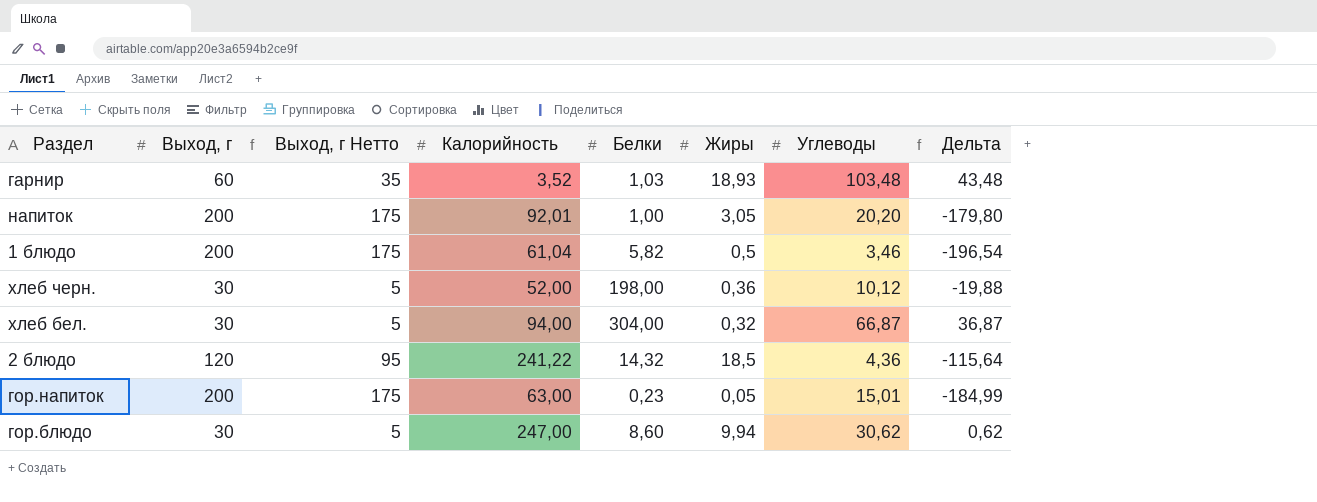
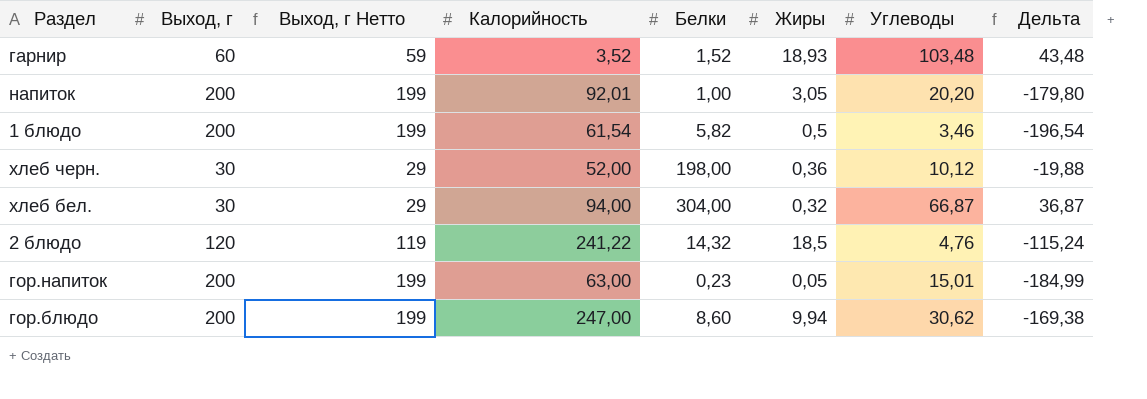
column Выход, г Нетто | formula: [Выход, г] - 25 -> [Выход, г] - 1
гарнир | Белки: 1,03 -> 1,52
1 блюдо | Калорийность: 61,04 -> 61,54
2 блюдо | Углеводы: 4,36 -> 4,76
2 блюдо | Дельта: -115,64 -> -115,24
гор.блюдо | Выход, г: 30 -> 200
гор.блюдо | Дельта: 0,62 -> -169,38

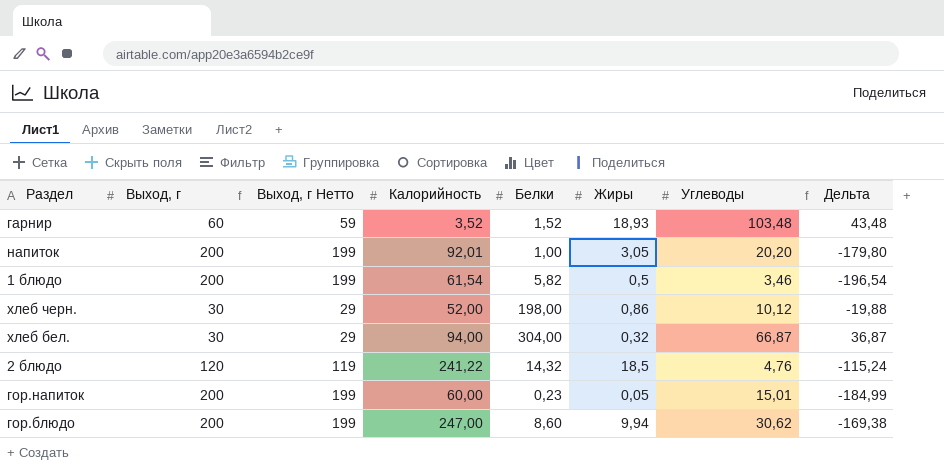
хлеб черн. | Жиры: 0,36 -> 0,86
гор.напиток | Калорийность: 63,00 -> 60,00

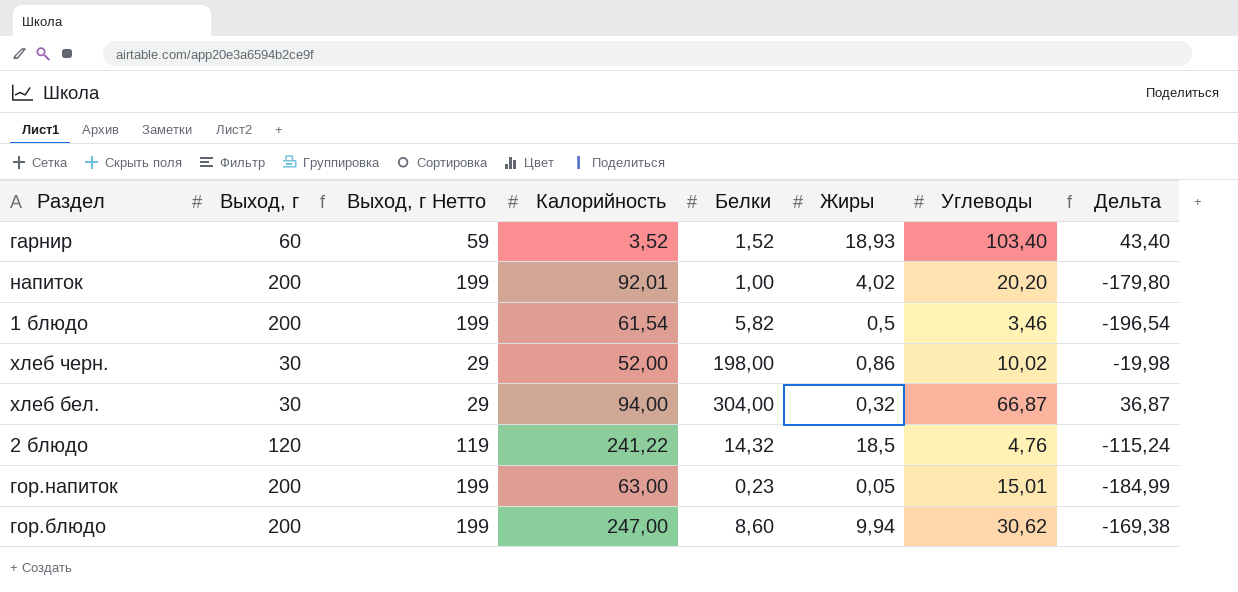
гарнир | Углеводы: 103,48 -> 103,40
гарнир | Дельта: 43,48 -> 43,40
напиток | Жиры: 3,05 -> 4,02
хлеб черн. | Углеводы: 10,12 -> 10,02
хлеб черн. | Дельта: -19,88 -> -19,98
гор.напиток | Калорийность: 60,00 -> 63,00

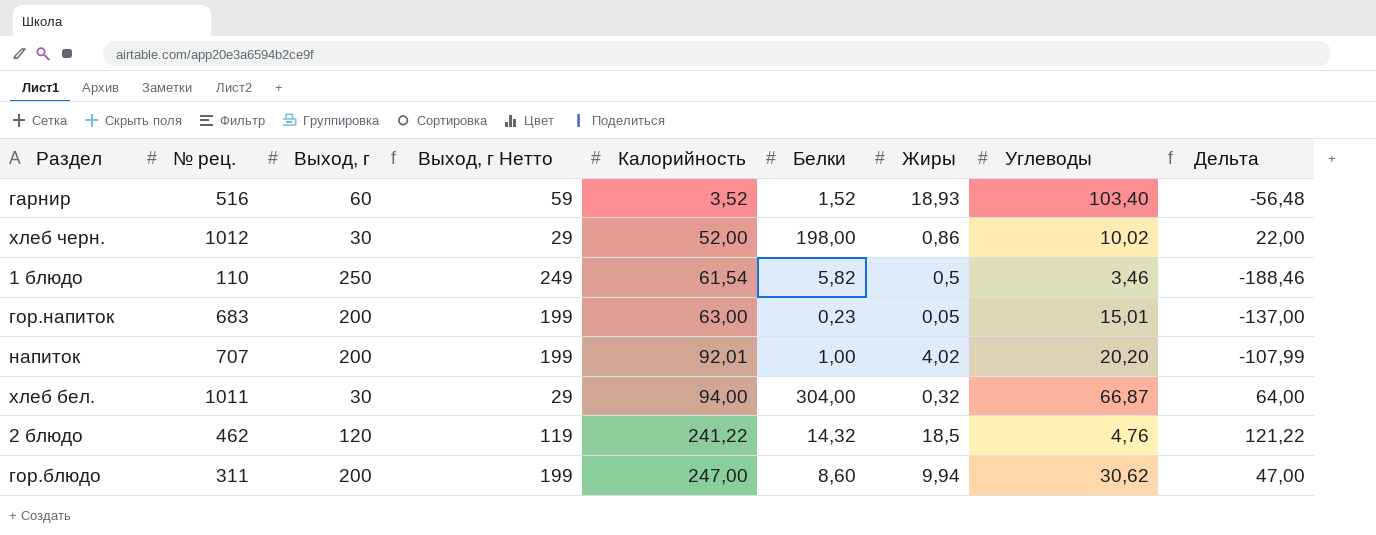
row order: none -> Калорийность ascending
column № рец. | position: none -> 2
column Дельта | formula: [Углеводы] - [Выход, г] -> [Калорийность] - [Выход, г]
1 блюдо | Выход, г: 200 -> 250
1 блюдо | Выход, г Нетто: 199 -> 249

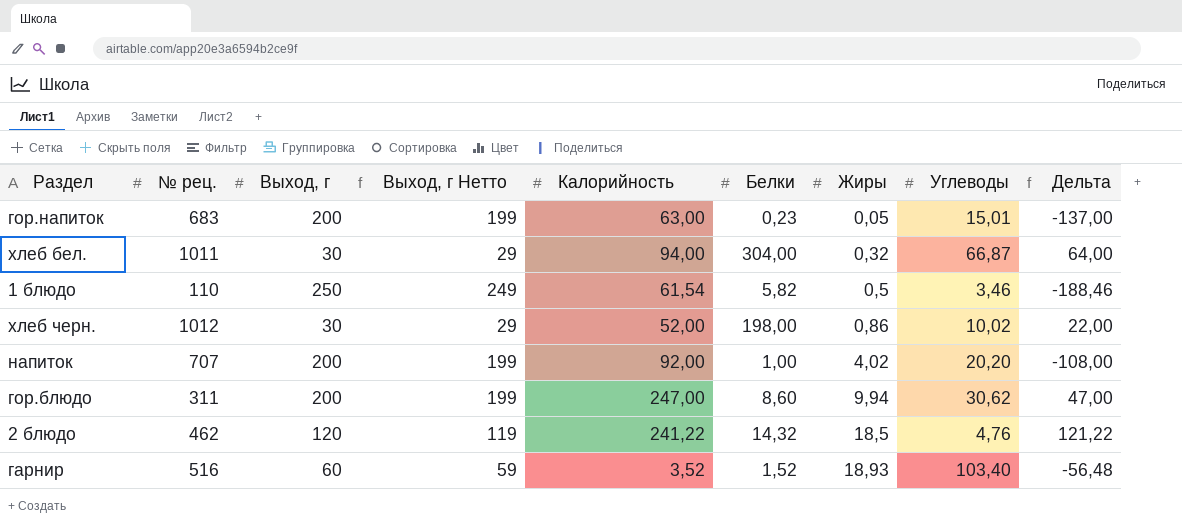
row order: Калорийность ascending -> Жиры ascending
напиток | Калорийность: 92,01 -> 92,00
напиток | Дельта: -107,99 -> -108,00

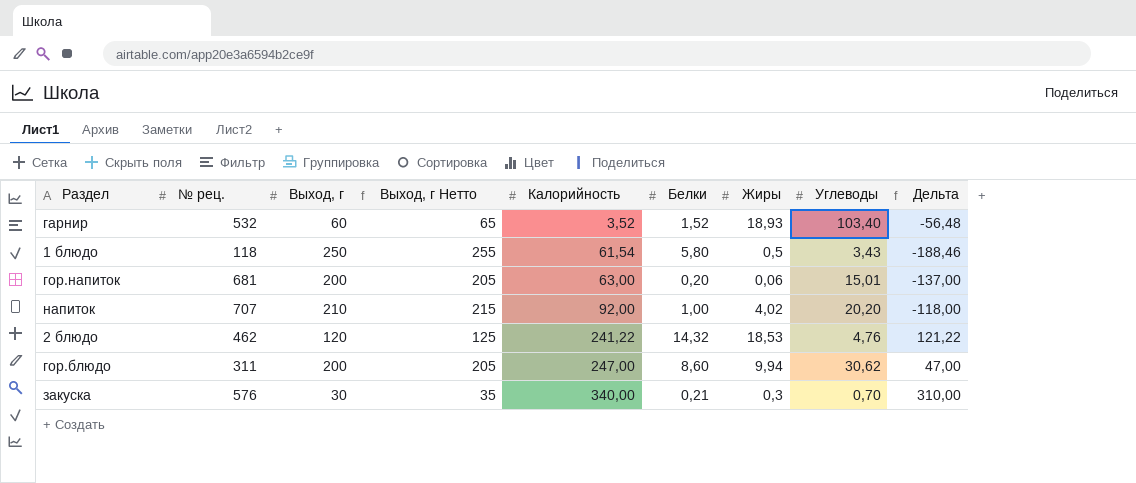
row order: Жиры ascending -> Калорийность ascending
column Выход, г Нетто | formula: [Выход, г] - 1 -> [Выход, г] + 5
row хлеб бел.: 1011 | 30 | 29 | 94,00 | 304,00 | 0,32 | 66,87 | 64,00 -> none
row хлеб черн.: 1012 | 30 | 29 | 52,00 | 198,00 | 0,86 | 10,02 | 22,00 -> none
гарнир | № рец.: 516 -> 532
1 блюдо | № рец.: 110 -> 118
1 блюдо | Белки: 5,82 -> 5,80
1 блюдо | Углеводы: 3,46 -> 3,43
гор.напиток | № рец.: 683 -> 681
гор.напиток | Белки: 0,23 -> 0,20
гор.напиток | Жиры: 0,05 -> 0,06
напиток | Выход, г: 200 -> 210
напиток | Дельта: -108,00 -> -118,00
2 блюдо | Жиры: 18,5 -> 18,53
row закуска: none -> 576 | 30 | 35 | 340,00 | 0,21 | 0,3 | 0,70 | 310,00

